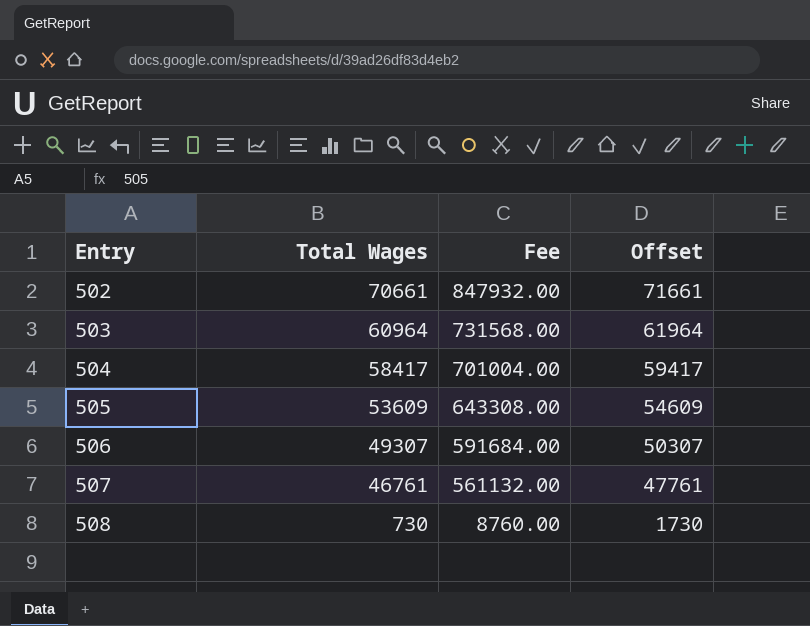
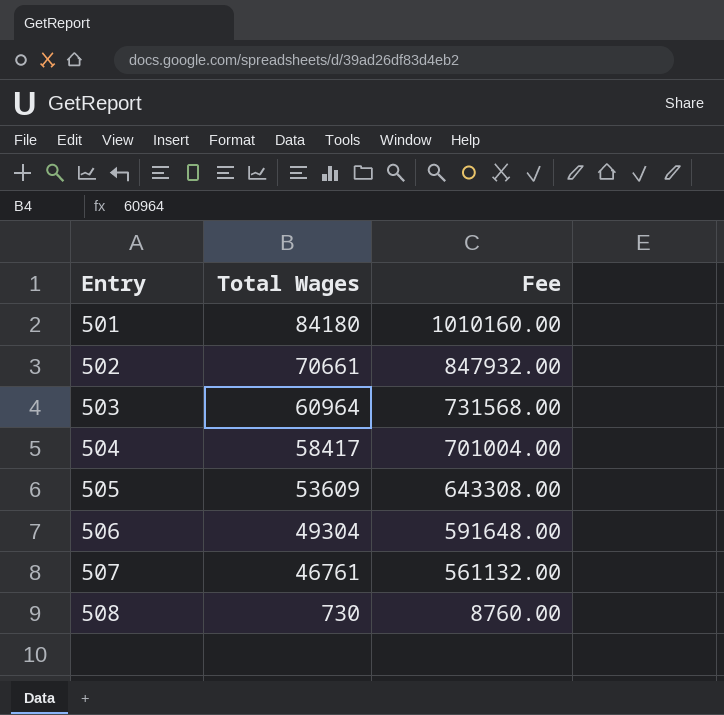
column Offset | formula: [Total Wages] + 1000 -> none
row 501: none -> 84180 | 1010160.00
506 | Total Wages: 49307 -> 49304
506 | Fee: 591684.00 -> 591648.00

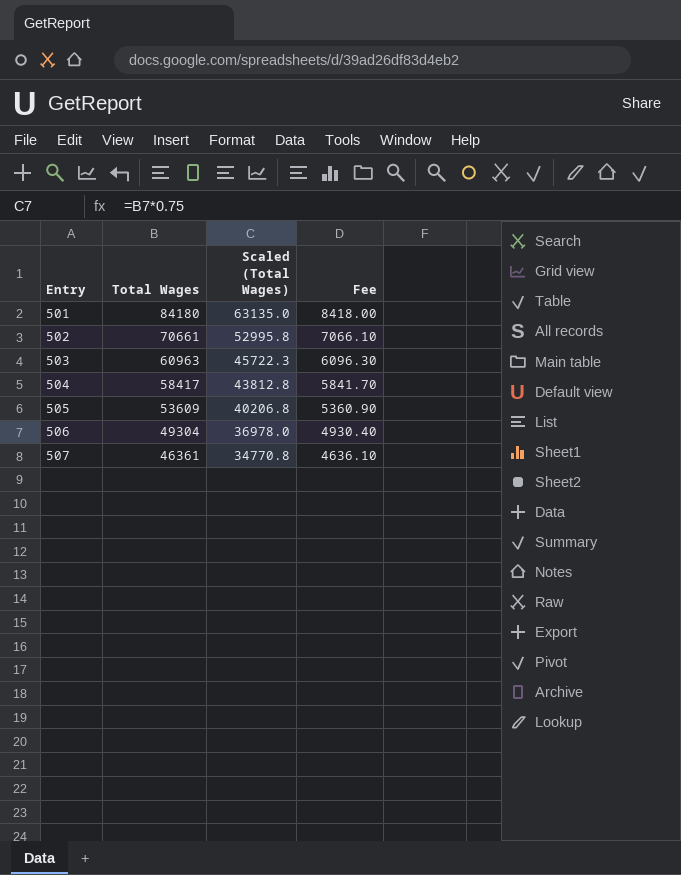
column Scaled (Total Wages) | formula: none -> [Total Wages] * 0.75
column Fee | formula: [Total Wages] * 12 -> [Total Wages] * 0.1
row 508: 730 | 8760.00 -> none
503 | Total Wages: 60964 -> 60963
507 | Total Wages: 46761 -> 46361

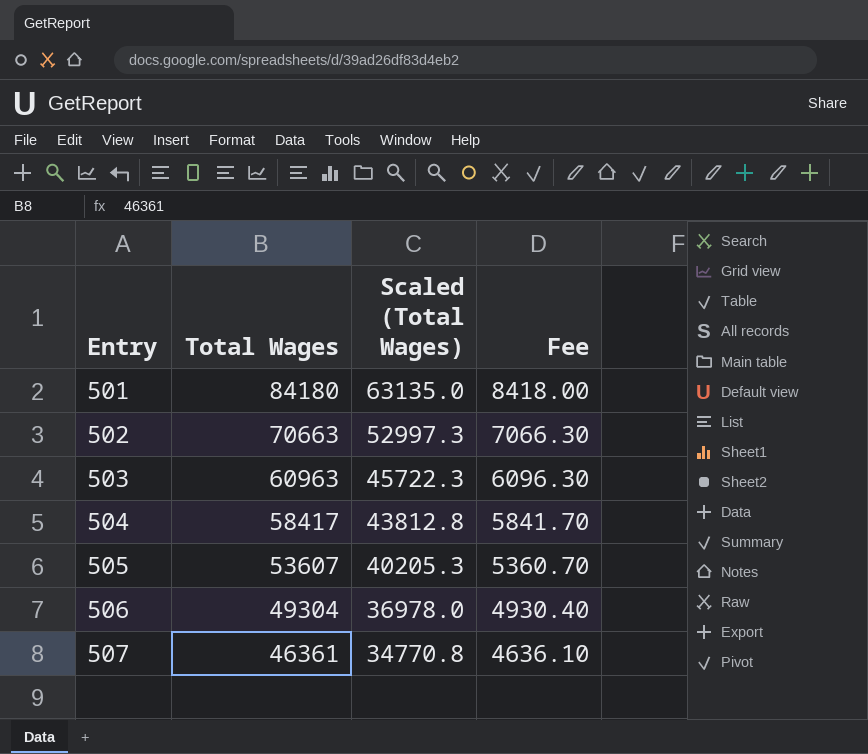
502 | Total Wages: 70661 -> 70663
502 | Scaled (Total Wages): 52995.8 -> 52997.3
502 | Fee: 7066.10 -> 7066.30
505 | Total Wages: 53609 -> 53607
505 | Scaled (Total Wages): 40206.8 -> 40205.3
505 | Fee: 5360.90 -> 5360.70

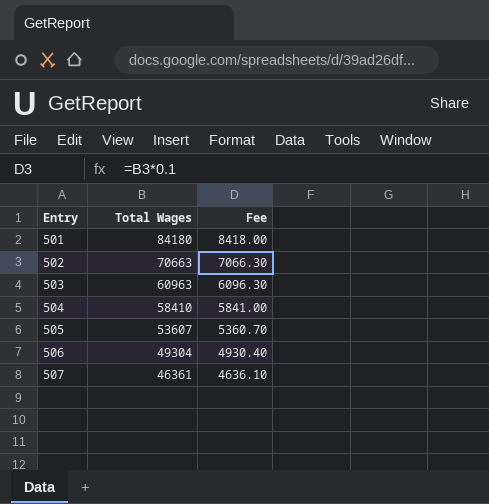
column Scaled (Total Wages) | formula: [Total Wages] * 0.75 -> none
504 | Total Wages: 58417 -> 58410
504 | Fee: 5841.70 -> 5841.00

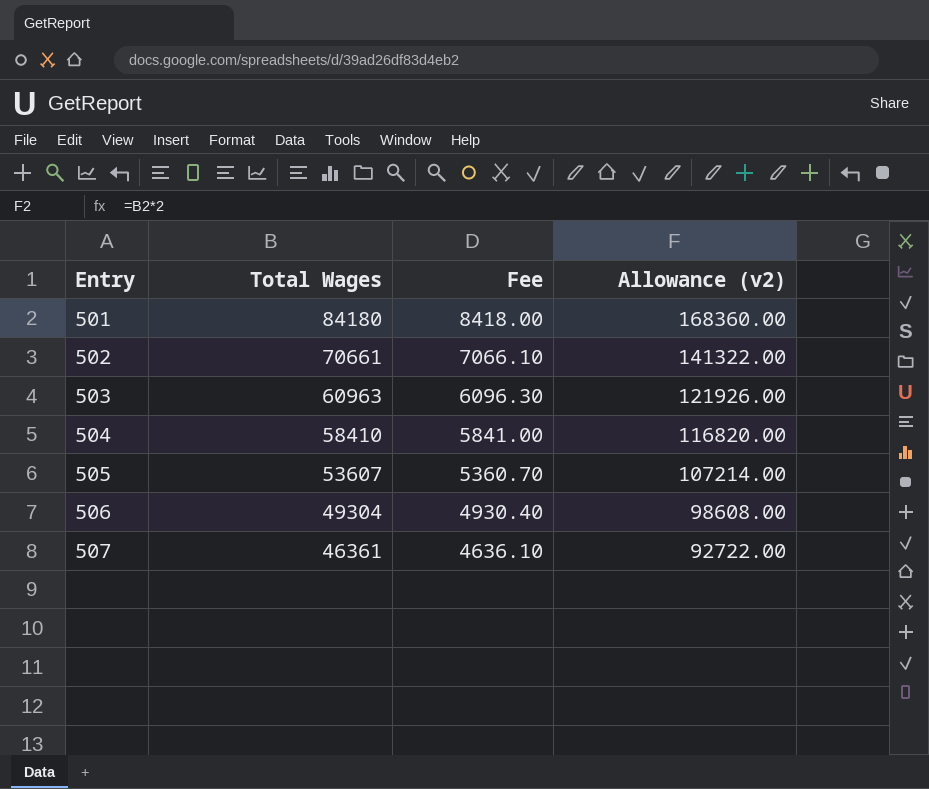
column Allowance (v2) | formula: none -> [Total Wages] * 2
502 | Total Wages: 70663 -> 70661
502 | Fee: 7066.30 -> 7066.10

